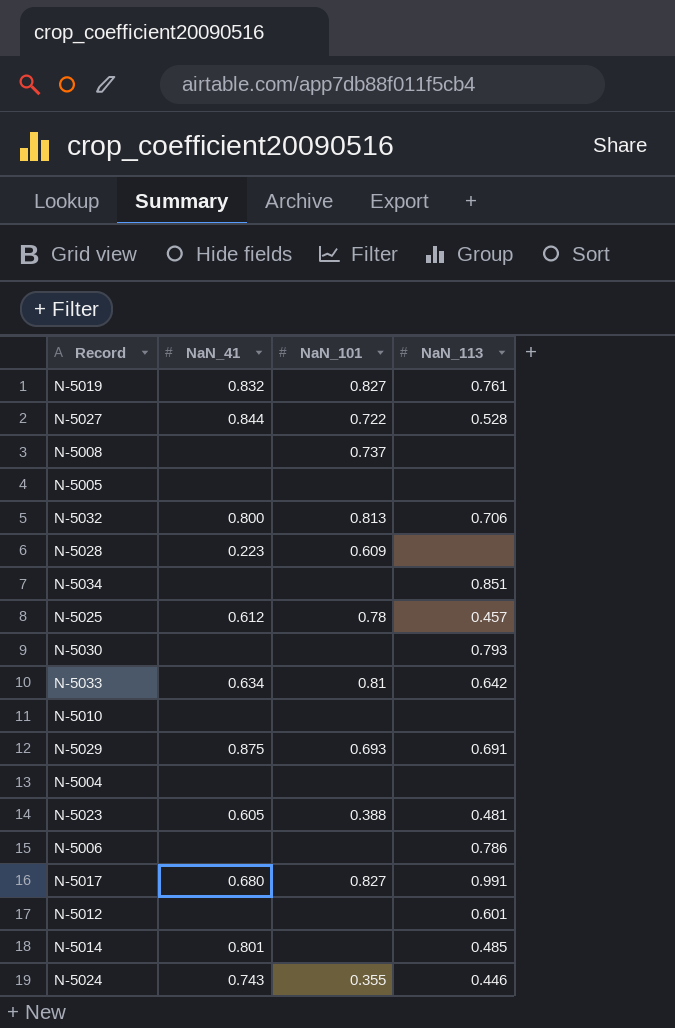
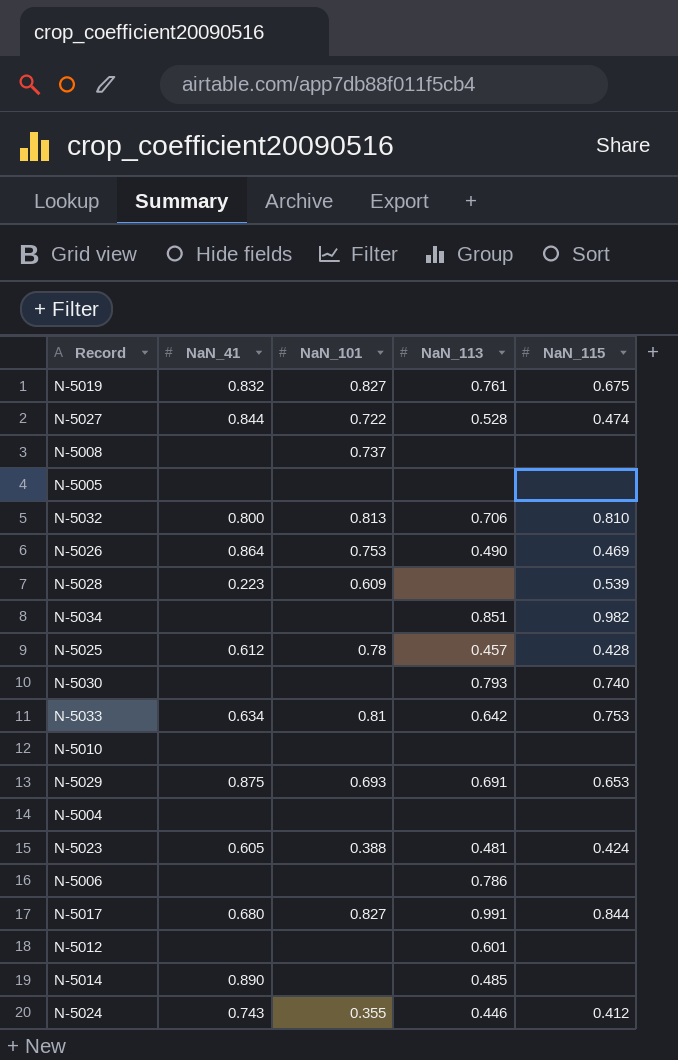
column NaN_115 | position: none -> 5
row N-5026: none -> 0.864 | 0.753 | 0.490 | 0.469
N-5014 | NaN_41: 0.801 -> 0.890

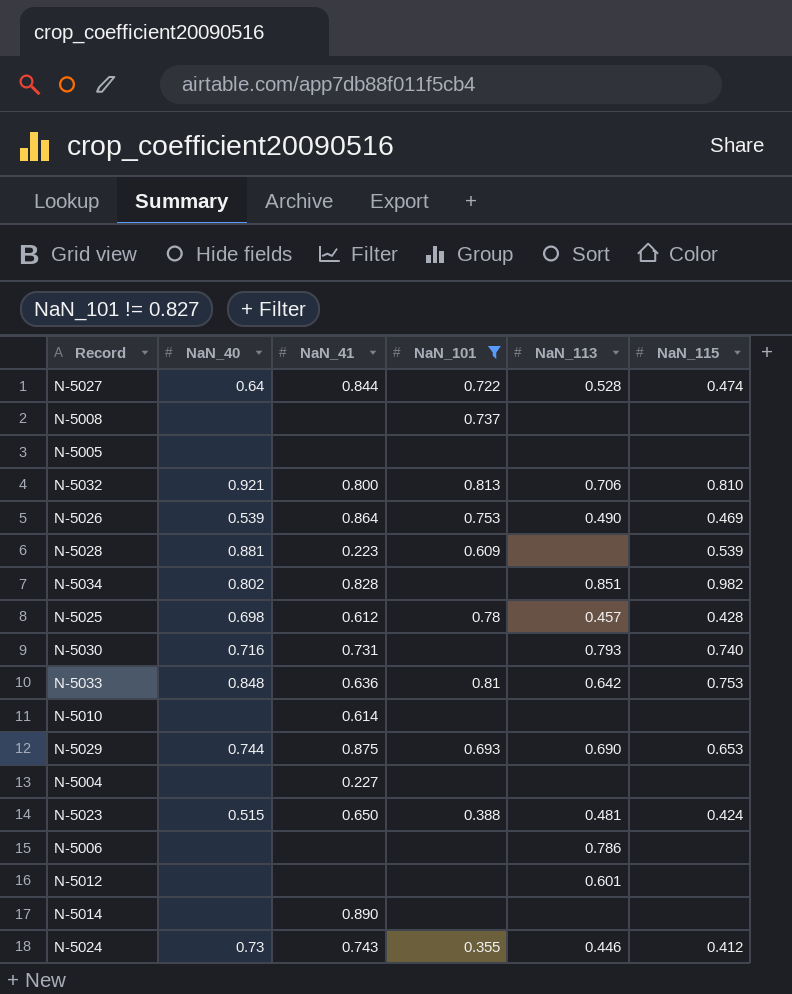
filter: none -> NaN_101 != 0.827
column NaN_40 | position: none -> 2
N-5034 | NaN_41: none -> 0.828
N-5030 | NaN_41: none -> 0.731
N-5033 | NaN_41: 0.634 -> 0.636
N-5010 | NaN_41: none -> 0.614
N-5029 | NaN_113: 0.691 -> 0.690
N-5004 | NaN_41: none -> 0.227
N-5023 | NaN_41: 0.605 -> 0.650
N-5014 | NaN_113: 0.485 -> none

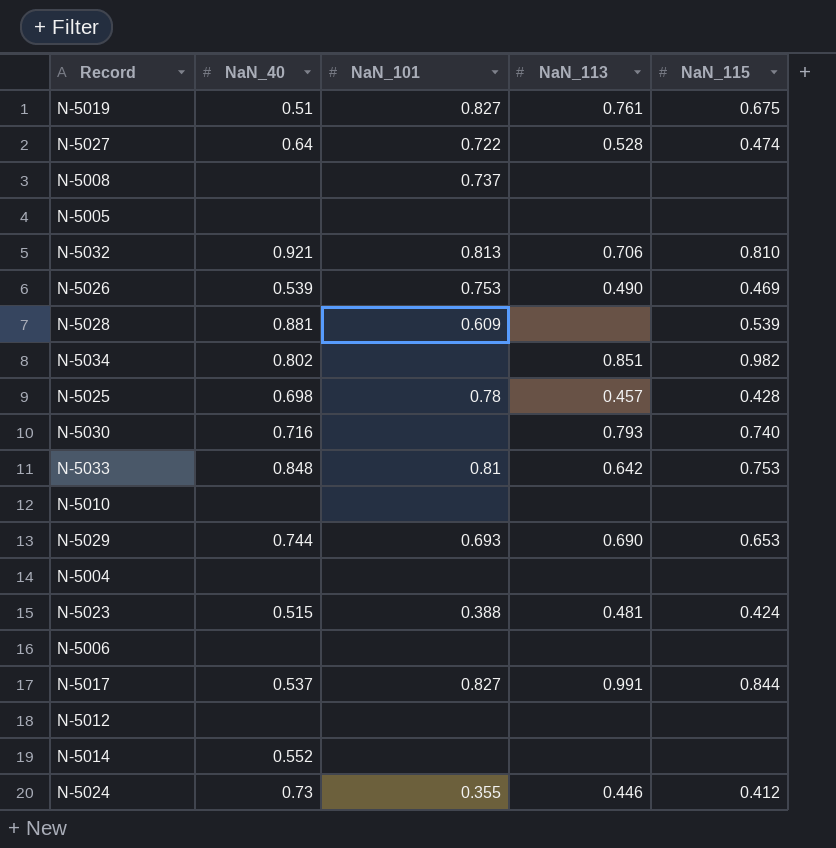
filter: NaN_101 != 0.827 -> none
column NaN_41 | position: 3 -> none
N-5006 | NaN_113: 0.786 -> none
N-5012 | NaN_113: 0.601 -> none
N-5014 | NaN_40: none -> 0.552

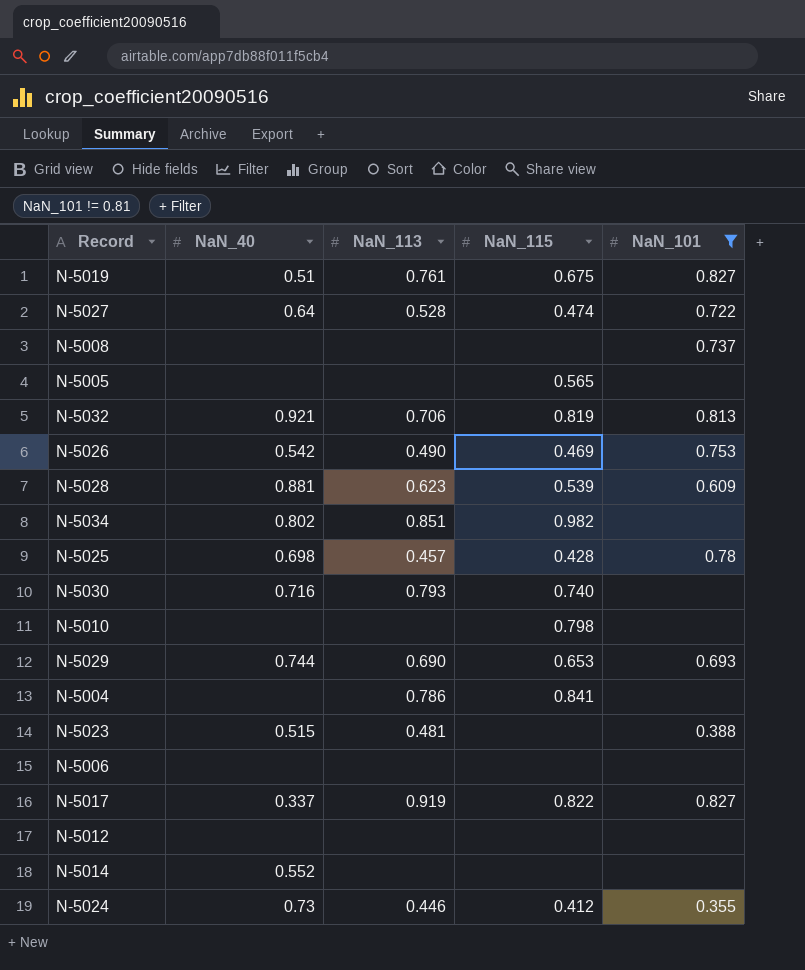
filter: none -> NaN_101 != 0.81
column NaN_101 | position: 3 -> 5
N-5005 | NaN_115: none -> 0.565
N-5032 | NaN_115: 0.810 -> 0.819
N-5026 | NaN_40: 0.539 -> 0.542
N-5028 | NaN_113: none -> 0.623
N-5010 | NaN_115: none -> 0.798
N-5004 | NaN_113: none -> 0.786
N-5004 | NaN_115: none -> 0.841
N-5023 | NaN_115: 0.424 -> none
N-5017 | NaN_40: 0.537 -> 0.337
N-5017 | NaN_113: 0.991 -> 0.919
N-5017 | NaN_115: 0.844 -> 0.822

